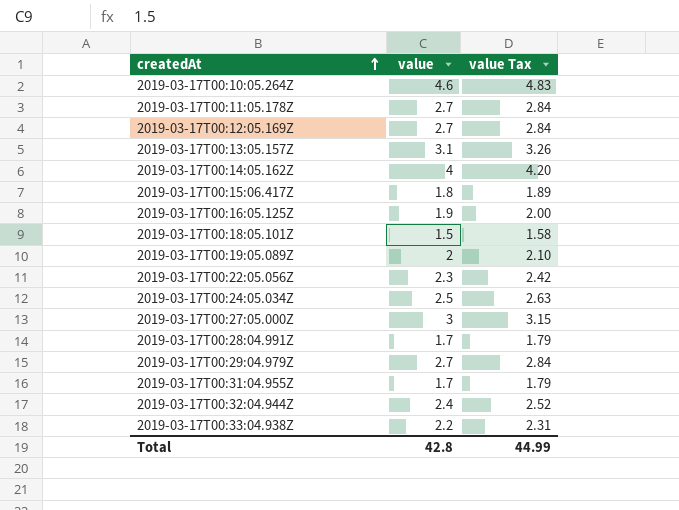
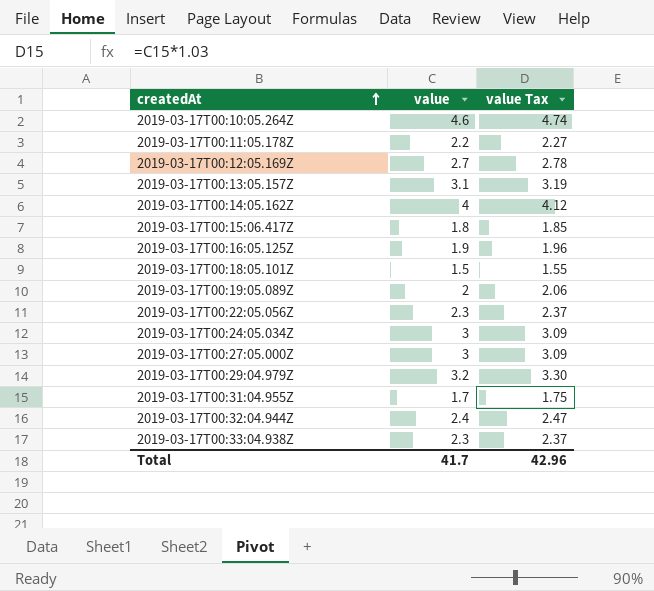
column value Tax | formula: [value] * 1.05 -> [value] * 1.03
row 2019-03-17T00:28:04.991Z: 1.7 | 1.79 -> none
2019-03-17T00:11:05.178Z | value: 2.7 -> 2.2
2019-03-17T00:24:05.034Z | value: 2.5 -> 3
2019-03-17T00:29:04.979Z | value: 2.7 -> 3.2
2019-03-17T00:33:04.938Z | value: 2.2 -> 2.3
Total | value: 42.8 -> 41.7
Total | value Tax: 44.99 -> 42.96

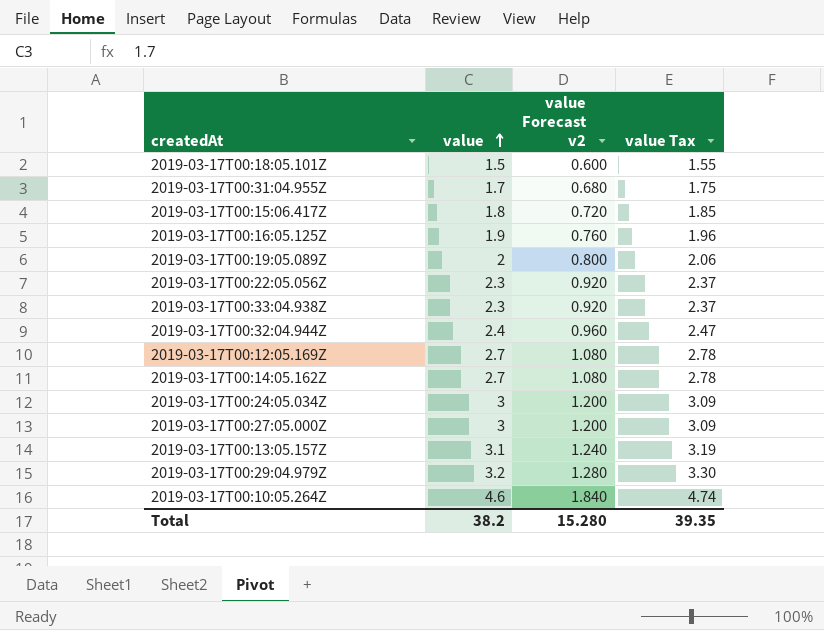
row order: createdAt ascending -> value ascending
column value Forecast v2 | formula: none -> [value] * 0.4
row 2019-03-17T00:11:05.178Z: 2.2 | 2.27 -> none
2019-03-17T00:14:05.162Z | value: 4 -> 2.7
2019-03-17T00:14:05.162Z | value Tax: 4.12 -> 2.78
Total | value: 41.7 -> 38.2
Total | value Tax: 42.96 -> 39.35

